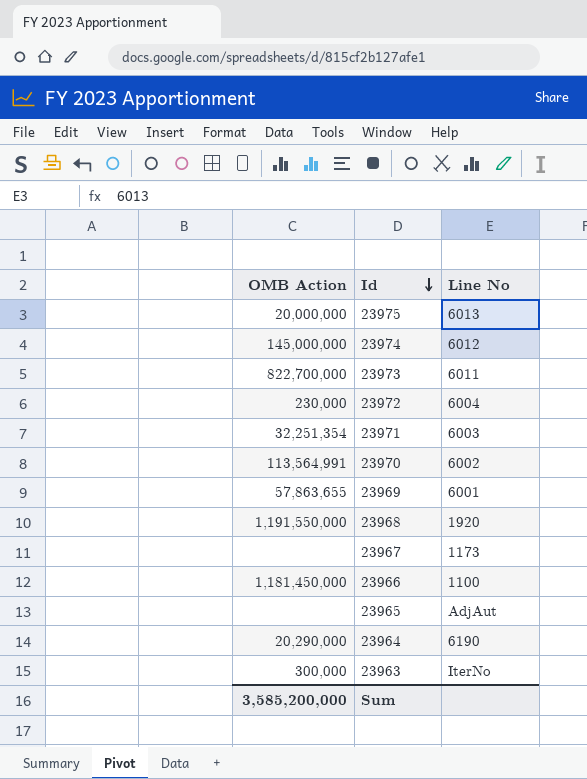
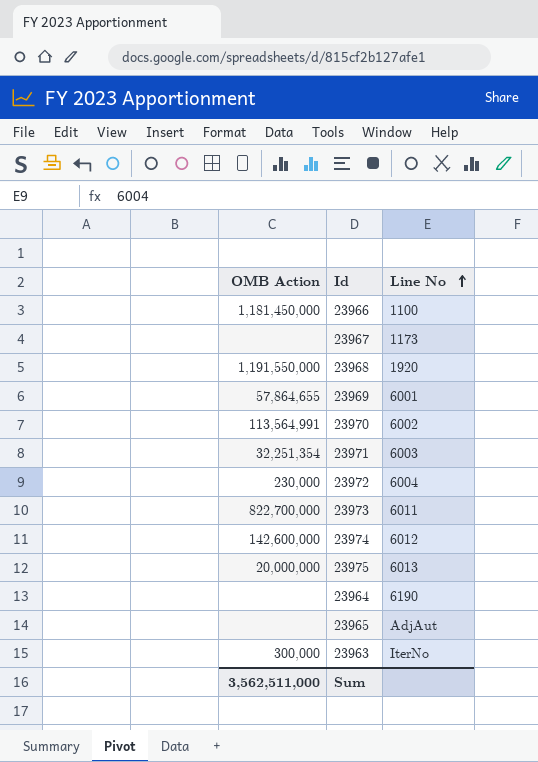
row order: Id descending -> Line No ascending
23969 | OMB Action: 57,863,655 -> 57,864,655
23974 | OMB Action: 145,000,000 -> 142,600,000
23964 | OMB Action: 20,290,000 -> none
Sum | OMB Action: 3,585,200,000 -> 3,562,511,000

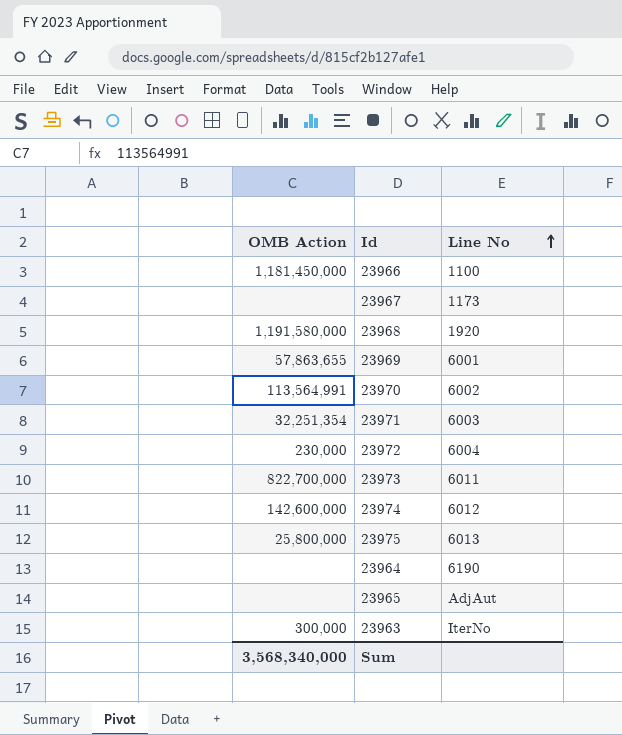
23968 | OMB Action: 1,191,550,000 -> 1,191,580,000
23969 | OMB Action: 57,864,655 -> 57,863,655
23975 | OMB Action: 20,000,000 -> 25,800,000
Sum | OMB Action: 3,562,511,000 -> 3,568,340,000

